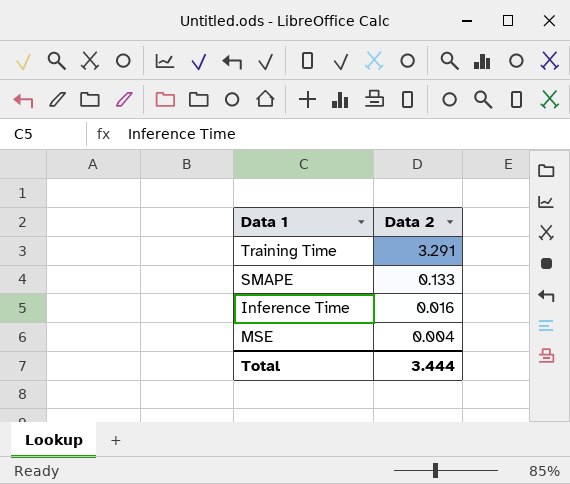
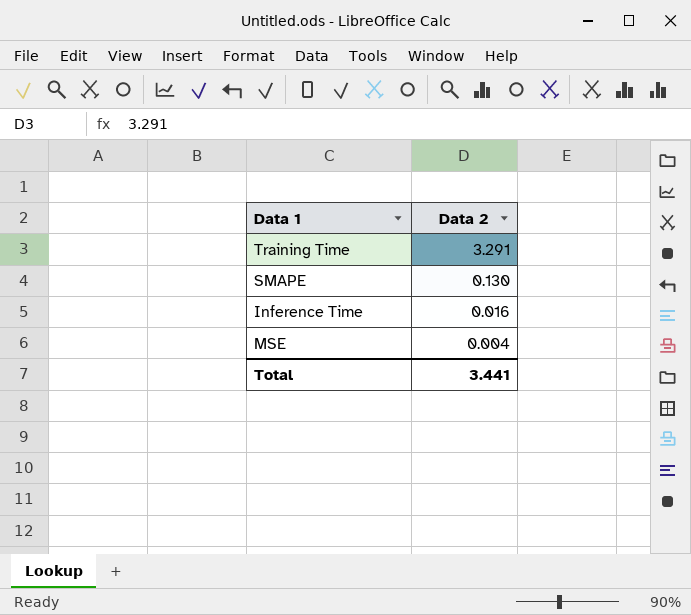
SMAPE | Data 2: 0.133 -> 0.130
Total | Data 2: 3.444 -> 3.441

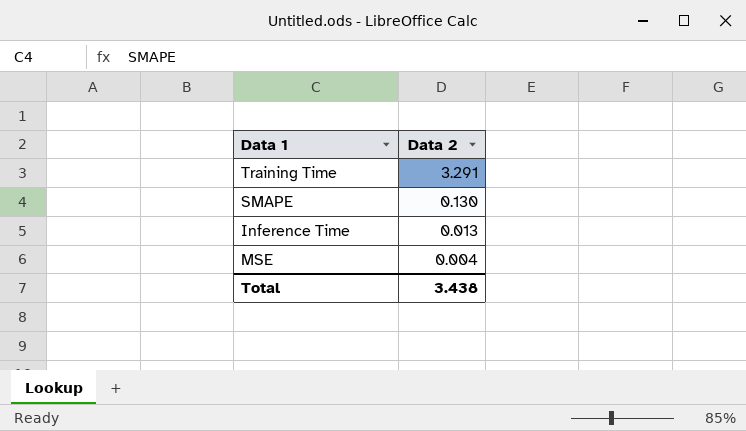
Inference Time | Data 2: 0.016 -> 0.013
Total | Data 2: 3.441 -> 3.438

